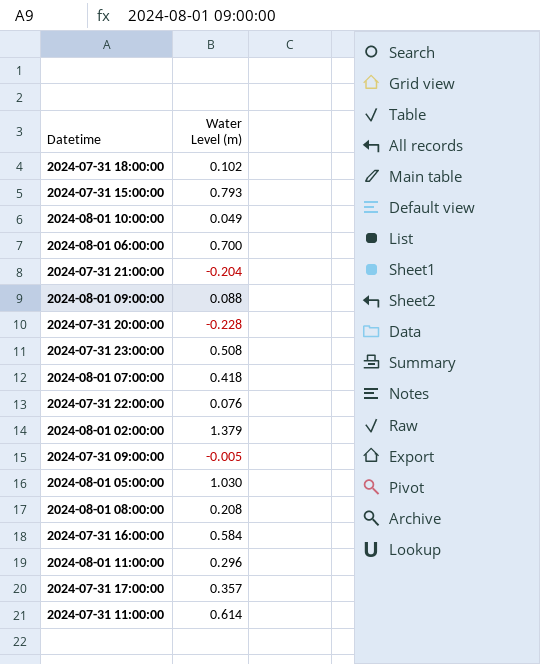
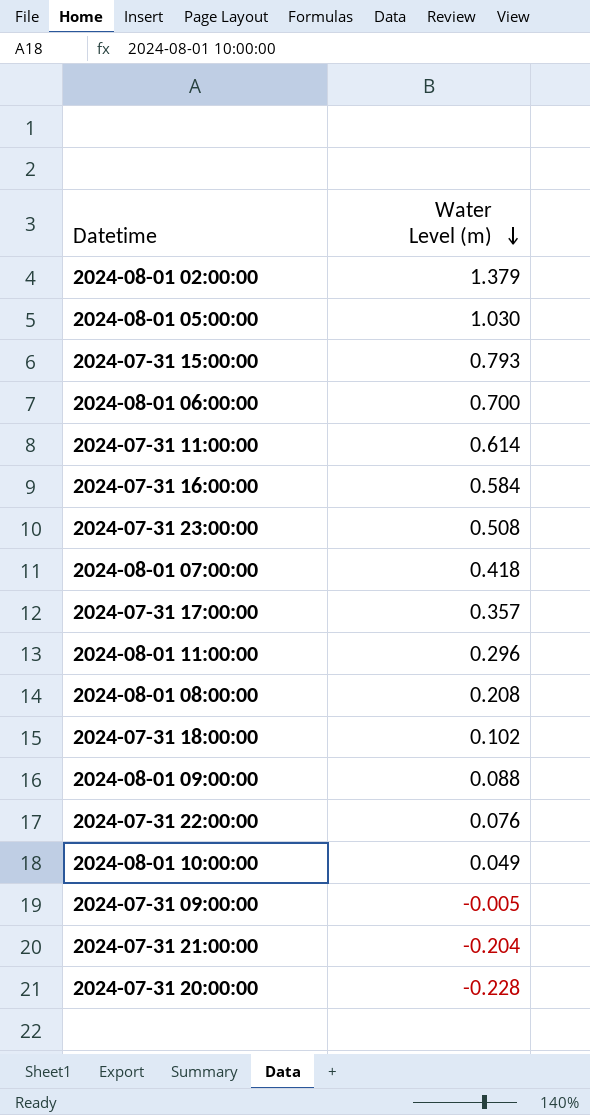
row order: none -> Water Level (m) descending

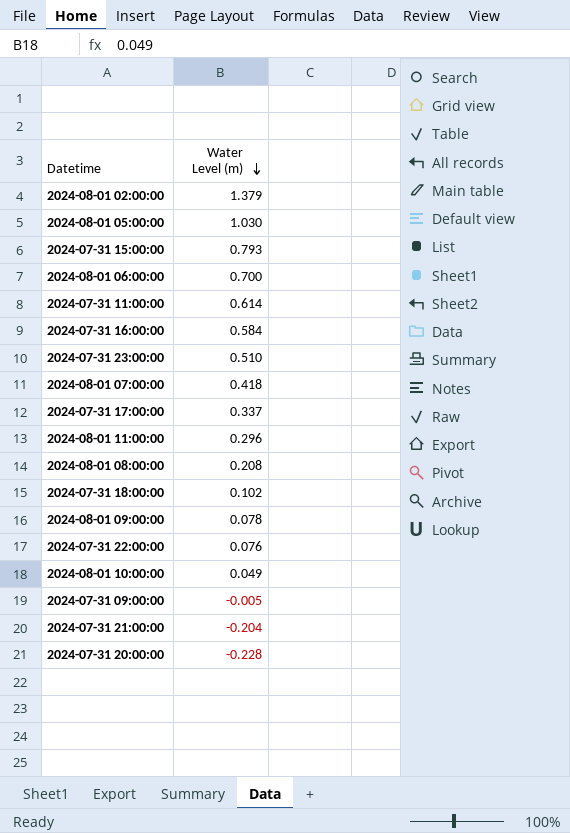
2024-07-31 23:00:00 | Water Level (m): 0.508 -> 0.510
2024-07-31 17:00:00 | Water Level (m): 0.357 -> 0.337
2024-08-01 09:00:00 | Water Level (m): 0.088 -> 0.078

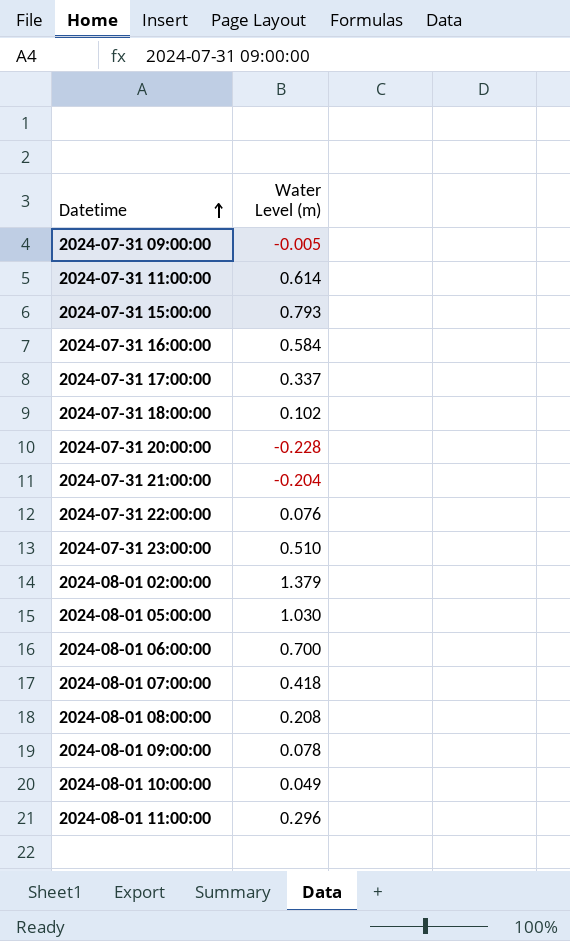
row order: Water Level (m) descending -> Datetime ascending

